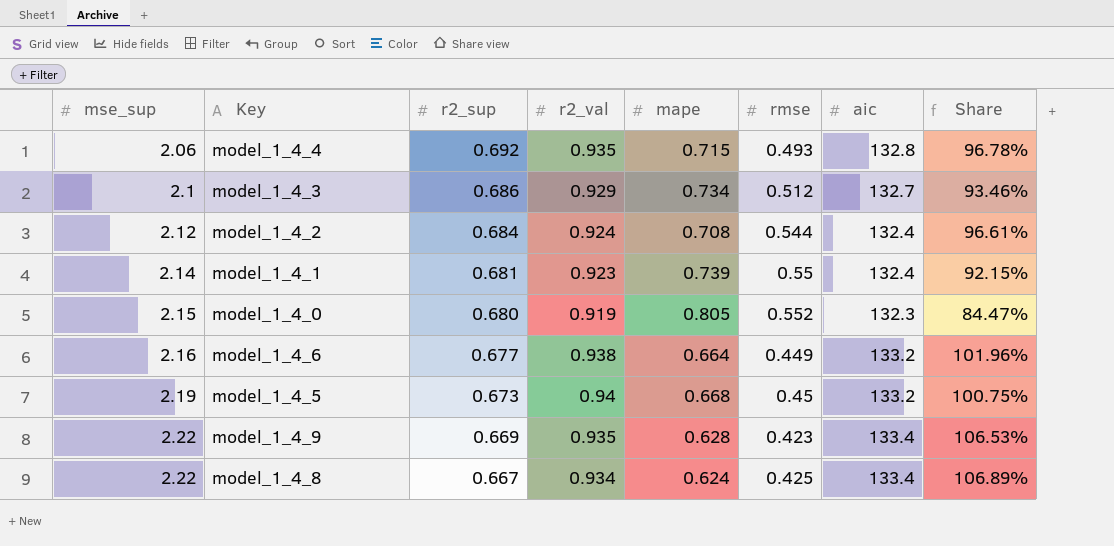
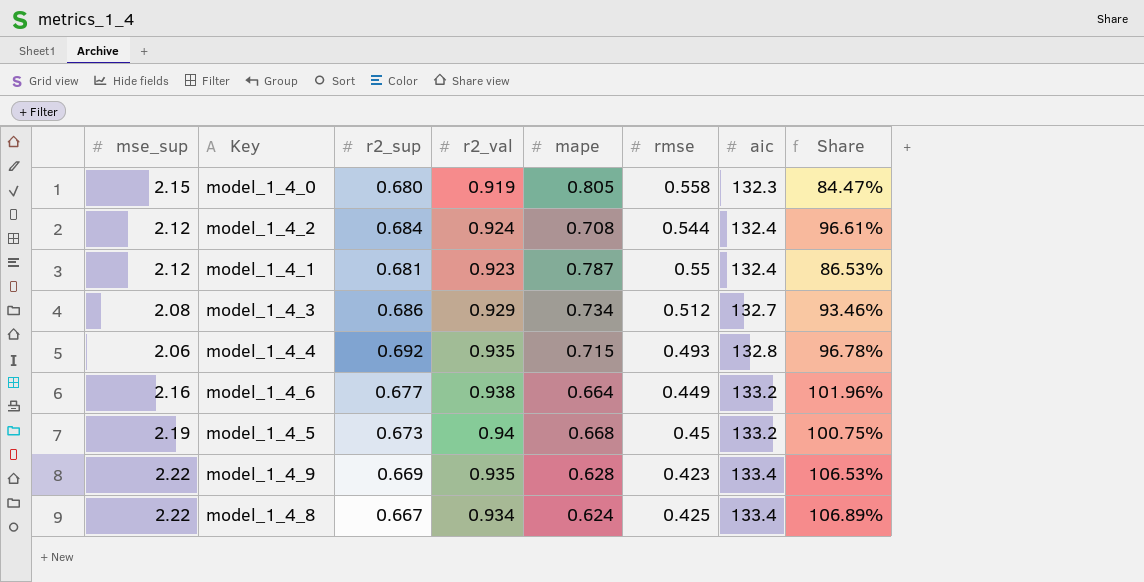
row order: mse_sup ascending -> aic ascending
model_1_4_0 | rmse: 0.552 -> 0.558
model_1_4_1 | mse_sup: 2.14 -> 2.12
model_1_4_1 | mape: 0.739 -> 0.787
model_1_4_1 | Share: 92.15% -> 86.53%
model_1_4_3 | mse_sup: 2.1 -> 2.08

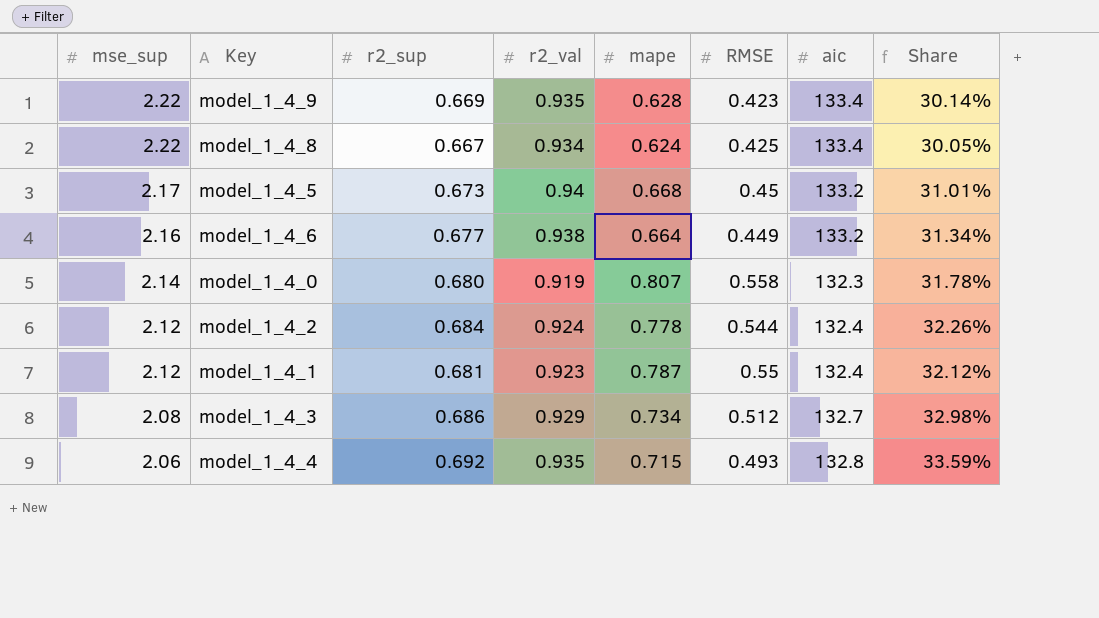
row order: aic ascending -> mse_sup descending
column name: rmse -> RMSE
column Share | formula: [r2_sup] / [mape] -> [r2_sup] / [mse_sup]
model_1_4_5 | mse_sup: 2.19 -> 2.17
model_1_4_0 | mse_sup: 2.15 -> 2.14
model_1_4_0 | mape: 0.805 -> 0.807
model_1_4_2 | mape: 0.708 -> 0.778

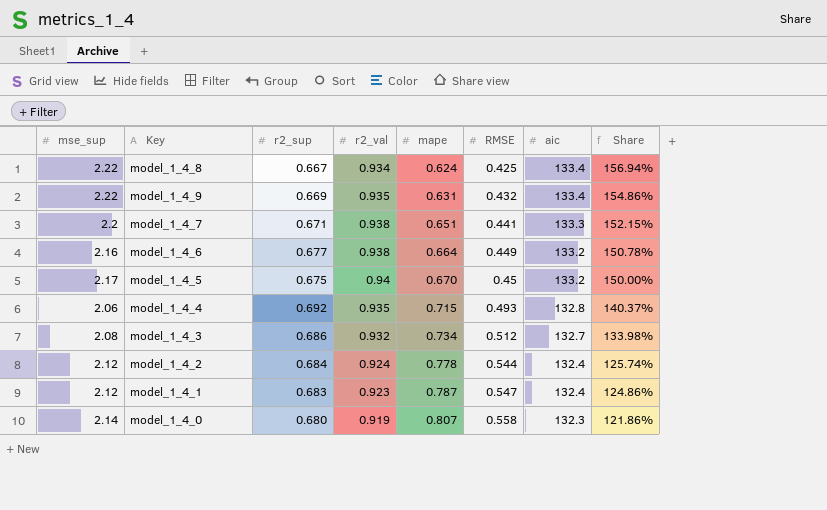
row order: mse_sup descending -> mape ascending
column Share | formula: [r2_sup] / [mse_sup] -> [r2_sup] / [RMSE]
model_1_4_9 | mape: 0.628 -> 0.631
model_1_4_9 | RMSE: 0.423 -> 0.432
row model_1_4_7: none -> 2.2 | 0.671 | 0.938 | 0.651 | 0.441 | 133.3 | 152.15%
model_1_4_5 | r2_sup: 0.673 -> 0.675
model_1_4_5 | mape: 0.668 -> 0.670
model_1_4_3 | r2_val: 0.929 -> 0.932
model_1_4_1 | r2_sup: 0.681 -> 0.683
model_1_4_1 | RMSE: 0.55 -> 0.547

